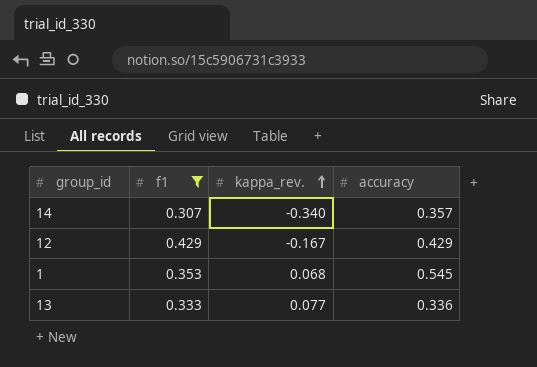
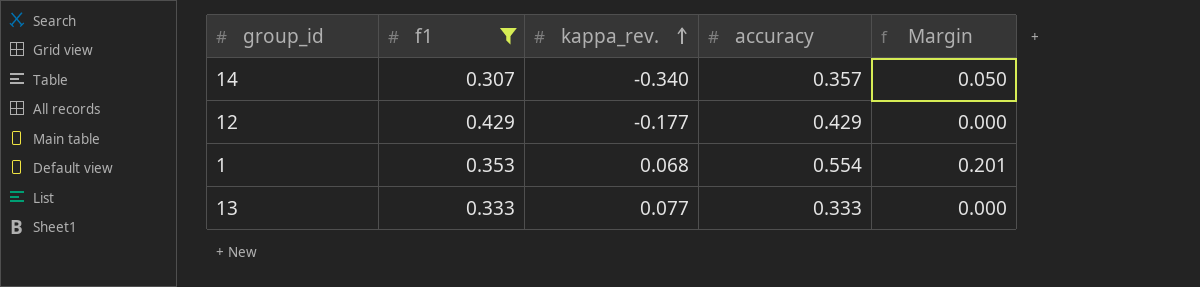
column Margin | formula: none -> [accuracy] - [f1]
12 | kappa_rev.: -0.167 -> -0.177
1 | accuracy: 0.545 -> 0.554
13 | accuracy: 0.336 -> 0.333

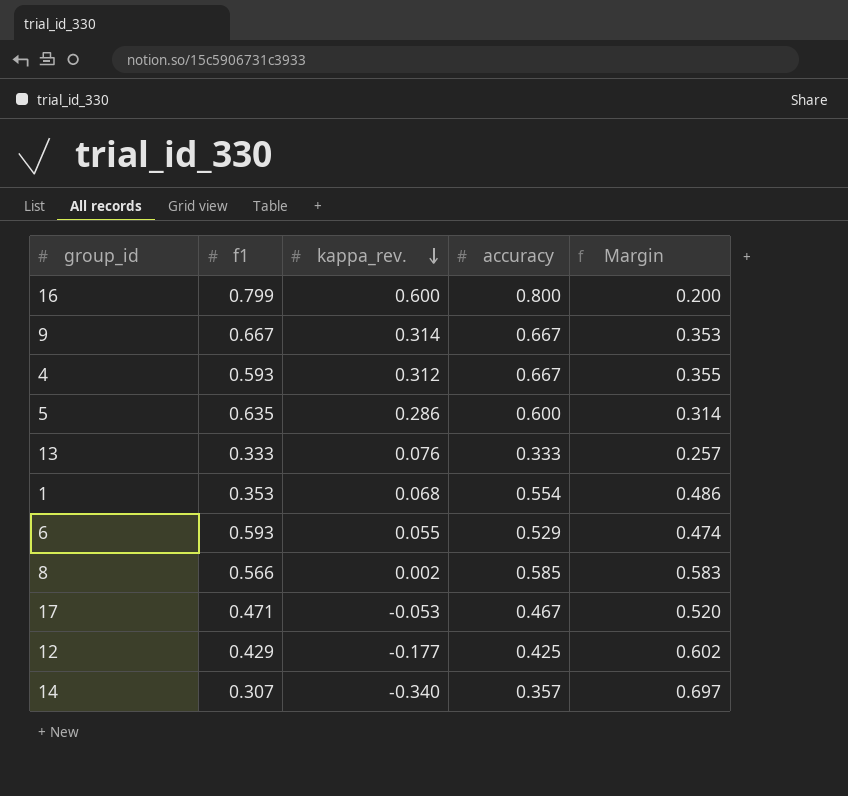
filter: f1 <= 0.429 -> none
row order: kappa_rev. ascending -> kappa_rev. descending
column Margin | formula: [accuracy] - [f1] -> [accuracy] - [kappa_rev.]
13 | kappa_rev.: 0.077 -> 0.076
12 | accuracy: 0.429 -> 0.425

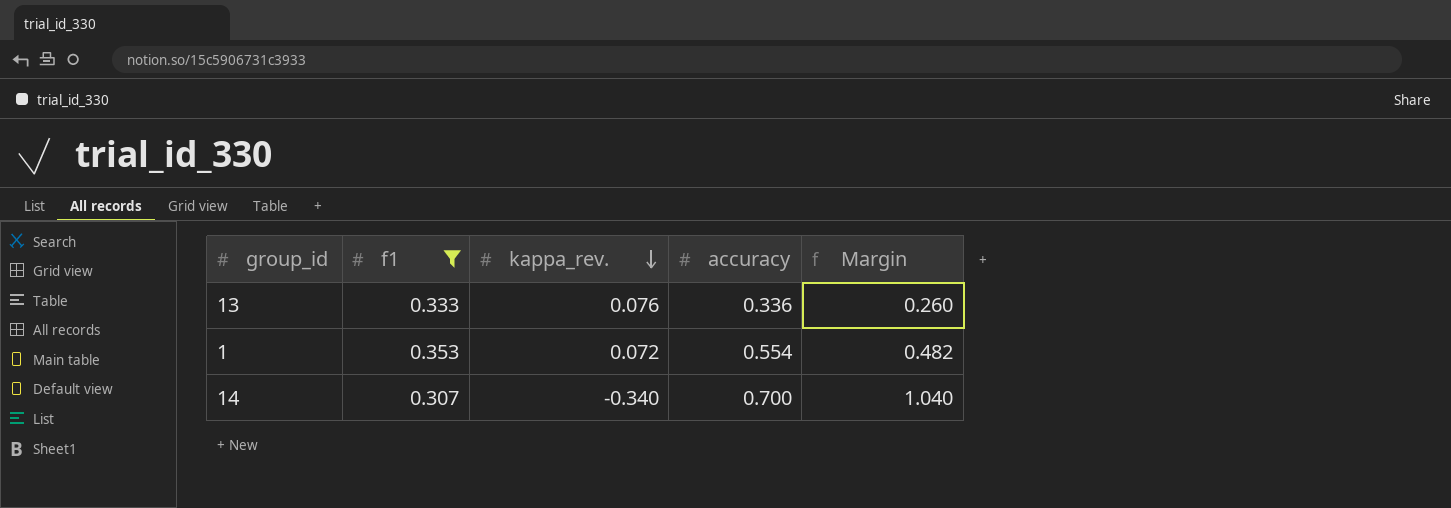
filter: none -> f1 <= 0.353
13 | accuracy: 0.333 -> 0.336
13 | Margin: 0.257 -> 0.260
1 | kappa_rev.: 0.068 -> 0.072
1 | Margin: 0.486 -> 0.482
14 | accuracy: 0.357 -> 0.700
14 | Margin: 0.697 -> 1.040

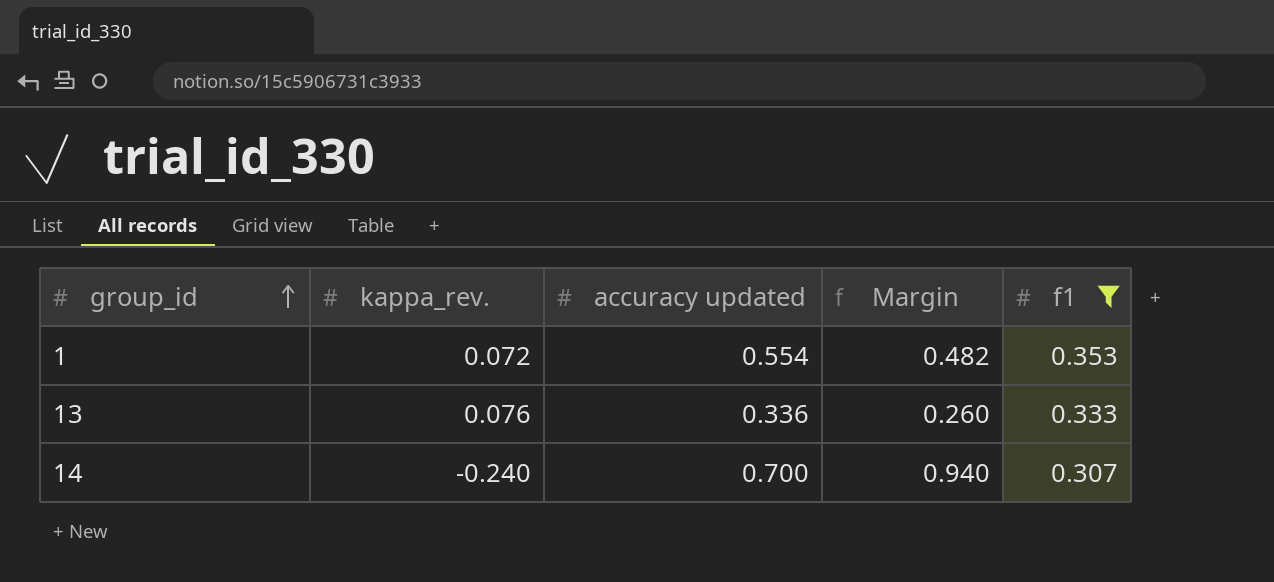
row order: kappa_rev. descending -> group_id ascending
column name: accuracy -> accuracy updated
column f1 | position: 2 -> 5
14 | kappa_rev.: -0.340 -> -0.240
14 | Margin: 1.040 -> 0.940

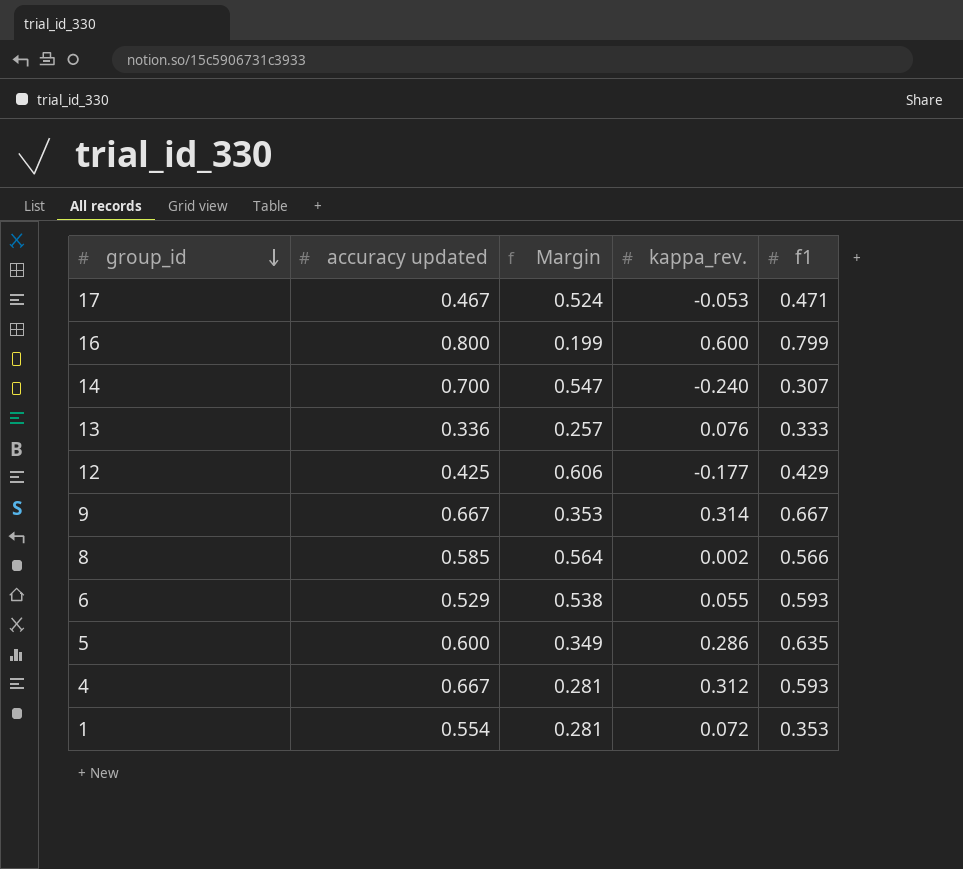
filter: f1 <= 0.353 -> none
row order: group_id ascending -> group_id descending
column Margin | formula: [accuracy updated] - [kappa_rev.] -> [f1] - [kappa_rev.]
column kappa_rev. | position: 2 -> 4

